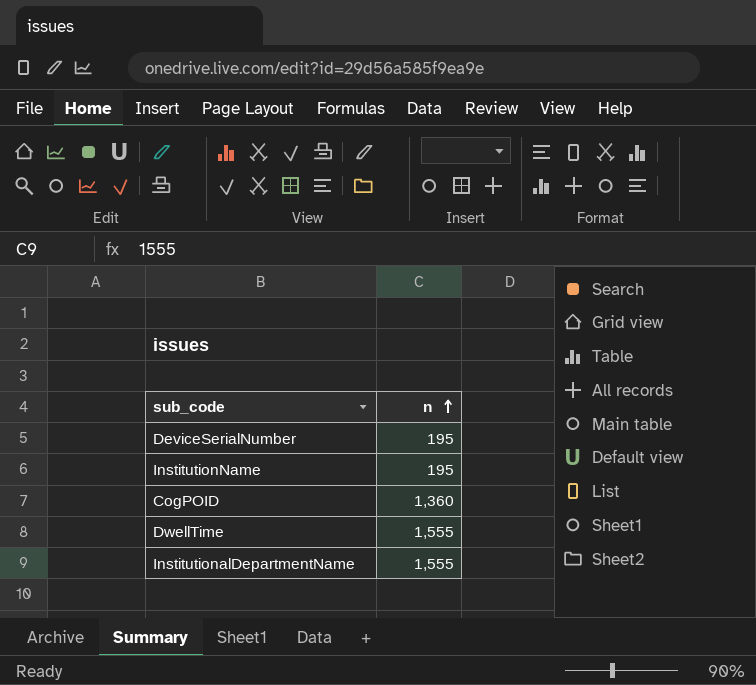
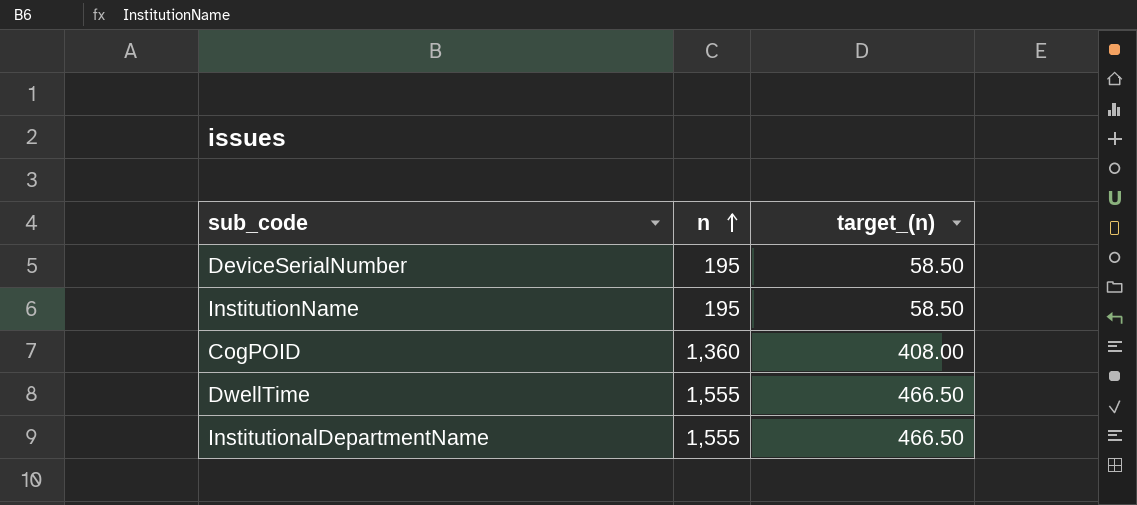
column target_(n) | formula: none -> [n] * 0.3

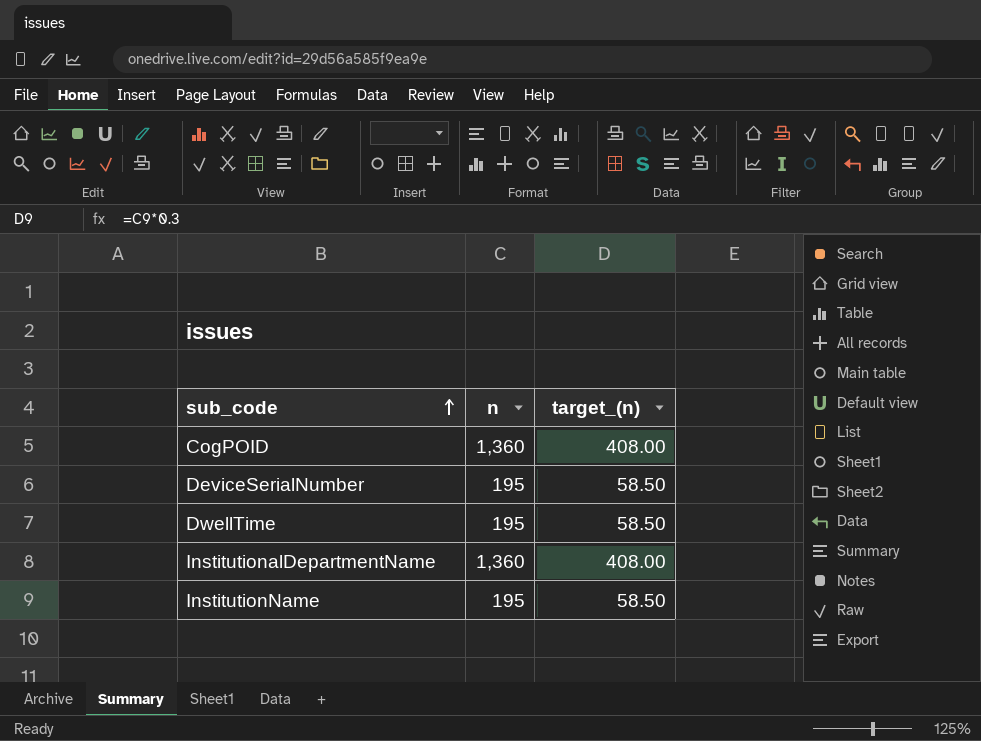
row order: n ascending -> sub_code ascending
DwellTime | n: 1,555 -> 195
DwellTime | target_(n): 466.50 -> 58.50
InstitutionalDepartmentName | n: 1,555 -> 1,360
InstitutionalDepartmentName | target_(n): 466.50 -> 408.00

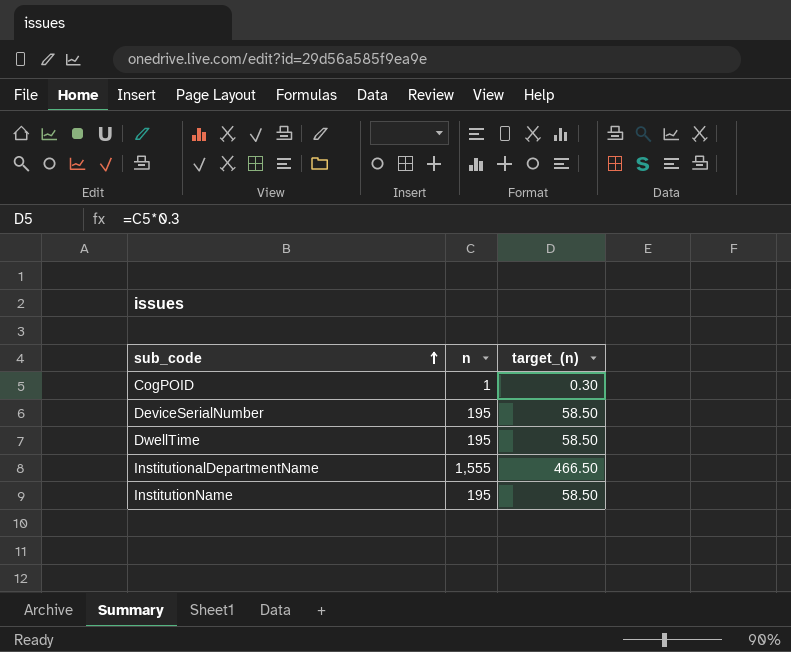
CogPOID | n: 1,360 -> 1
CogPOID | target_(n): 408.00 -> 0.30
InstitutionalDepartmentName | n: 1,360 -> 1,555
InstitutionalDepartmentName | target_(n): 408.00 -> 466.50

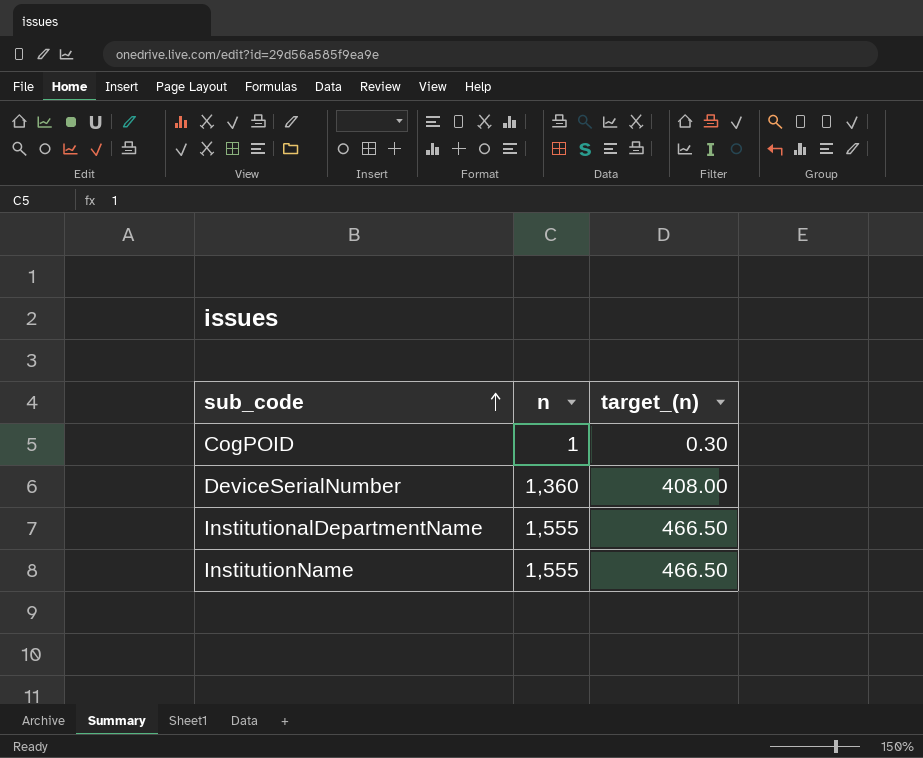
row DwellTime: 195 | 58.50 -> none
DeviceSerialNumber | n: 195 -> 1,360
DeviceSerialNumber | target_(n): 58.50 -> 408.00
InstitutionName | n: 195 -> 1,555
InstitutionName | target_(n): 58.50 -> 466.50

